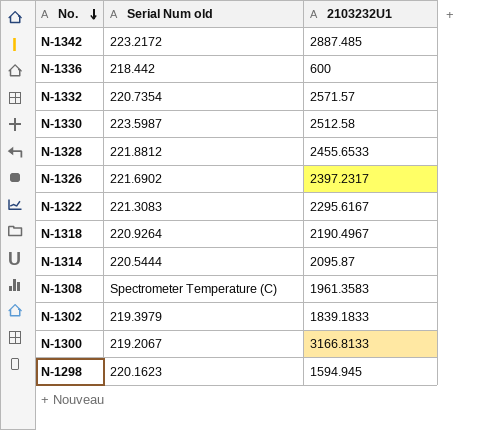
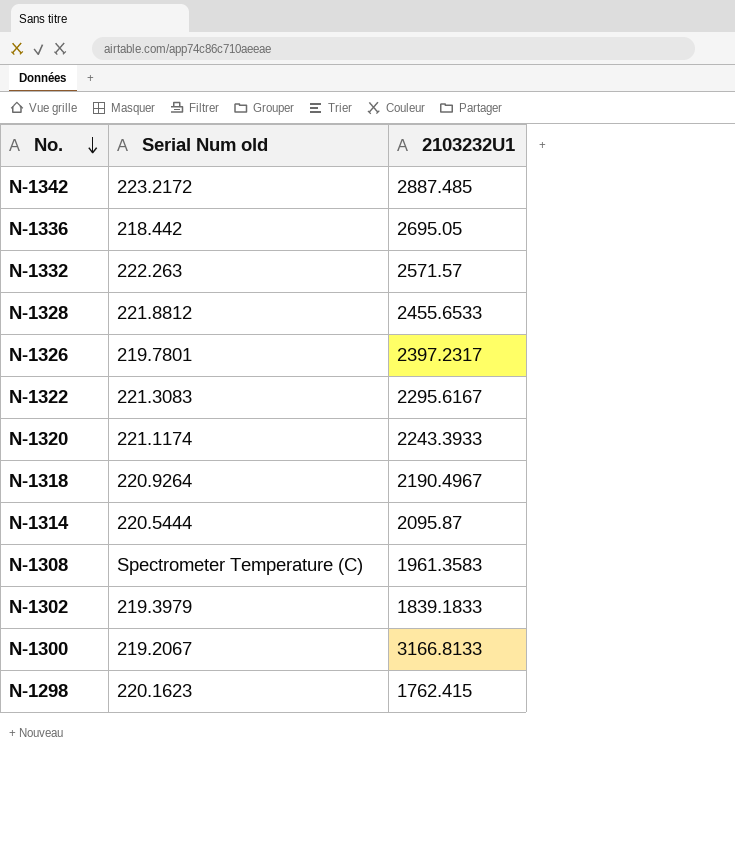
row N-1330: 223.5987 | 2512.58 -> none
N-1336 | 2103232U1: 600 -> 2695.05
N-1332 | Serial Num old: 220.7354 -> 222.263
N-1326 | Serial Num old: 221.6902 -> 219.7801
row N-1320: none -> 221.1174 | 2243.3933
N-1298 | 2103232U1: 1594.945 -> 1762.415

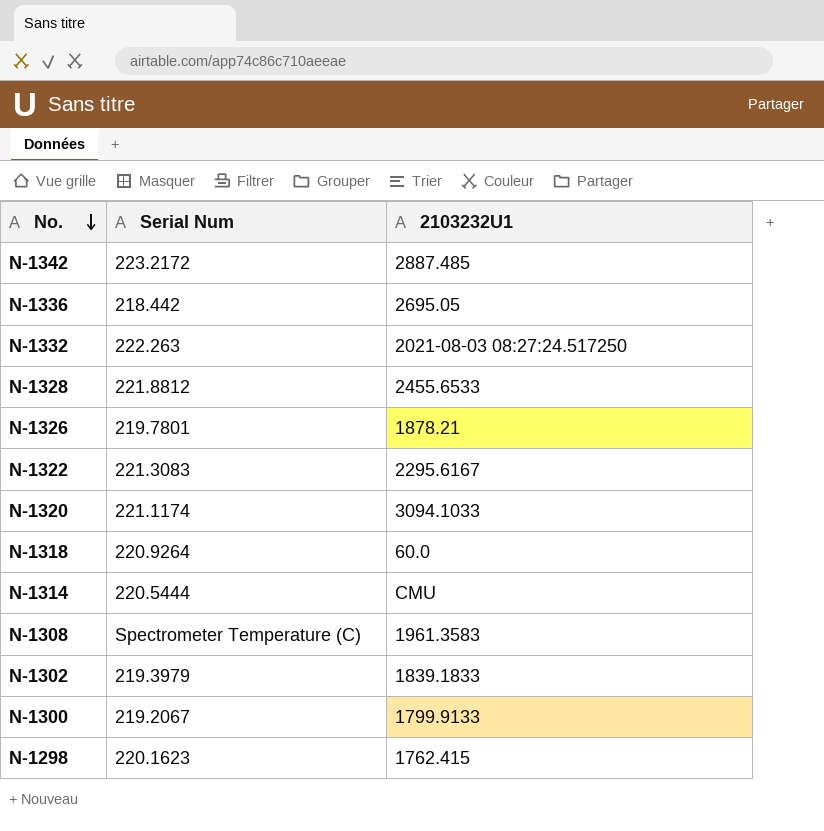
column name: Serial Num old -> Serial Num
N-1332 | 2103232U1: 2571.57 -> 2021-08-03 08:27:24.517250
N-1326 | 2103232U1: 2397.2317 -> 1878.21
N-1320 | 2103232U1: 2243.3933 -> 3094.1033
N-1318 | 2103232U1: 2190.4967 -> 60.0
N-1314 | 2103232U1: 2095.87 -> CMU
N-1300 | 2103232U1: 3166.8133 -> 1799.9133

